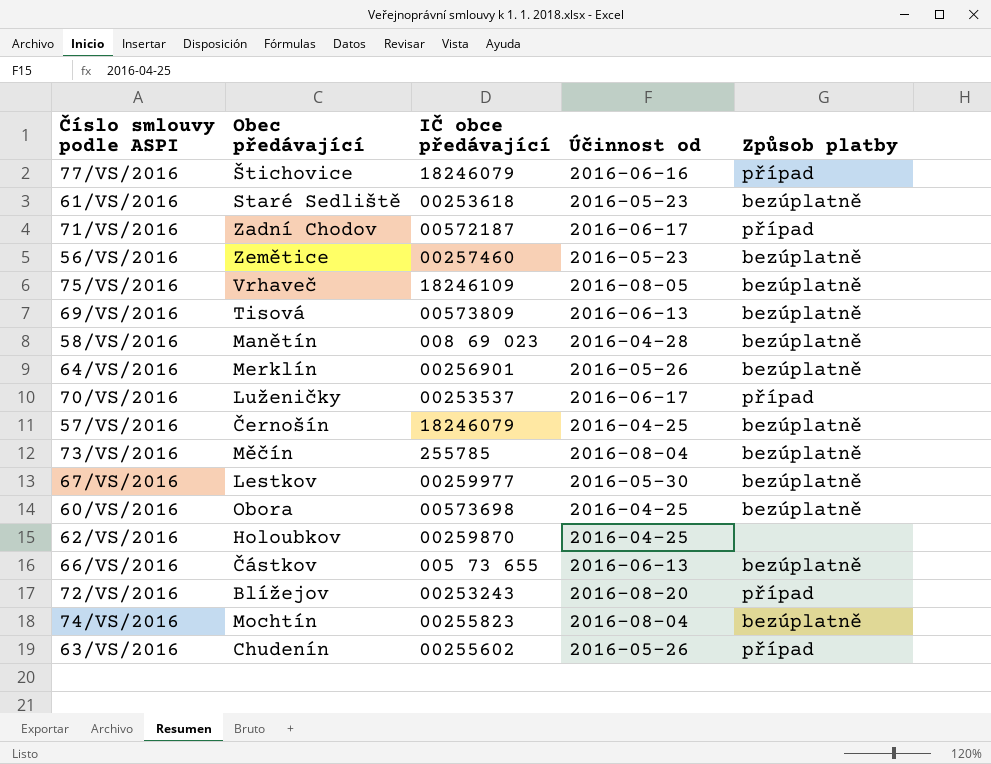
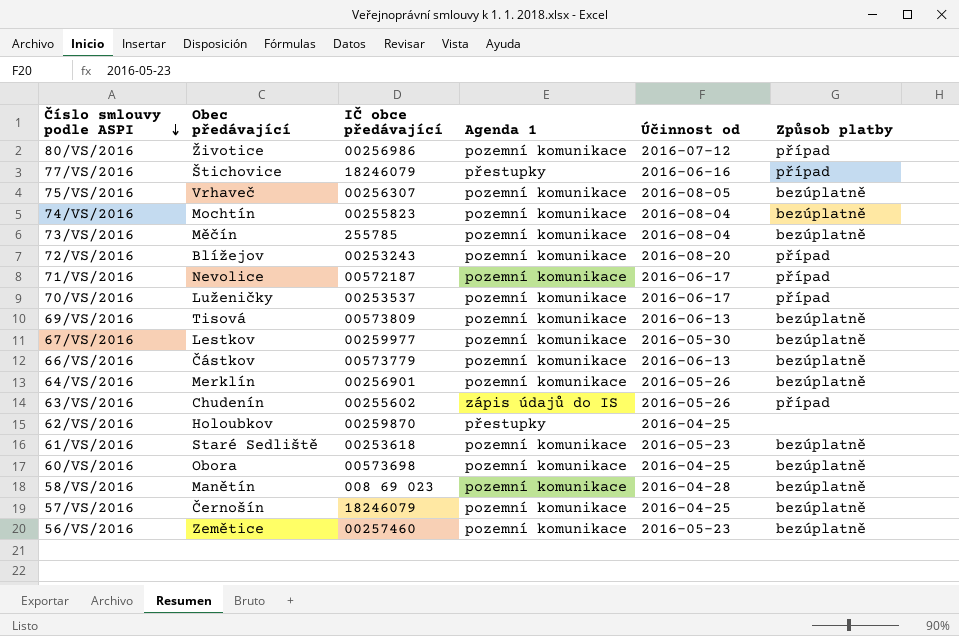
row order: none -> Číslo smlouvy podle ASPI descending
column Agenda 1 | position: none -> 4
row 80/VS/2016: none -> Životice | 00256986 | pozemní komunikace | 2016-07-12 | případ
75/VS/2016 | IČ obce předávající: 18246109 -> 00256307
71/VS/2016 | Obec předávající: Zadní Chodov -> Nevolice
66/VS/2016 | IČ obce předávající: 005 73 655 -> 00573779

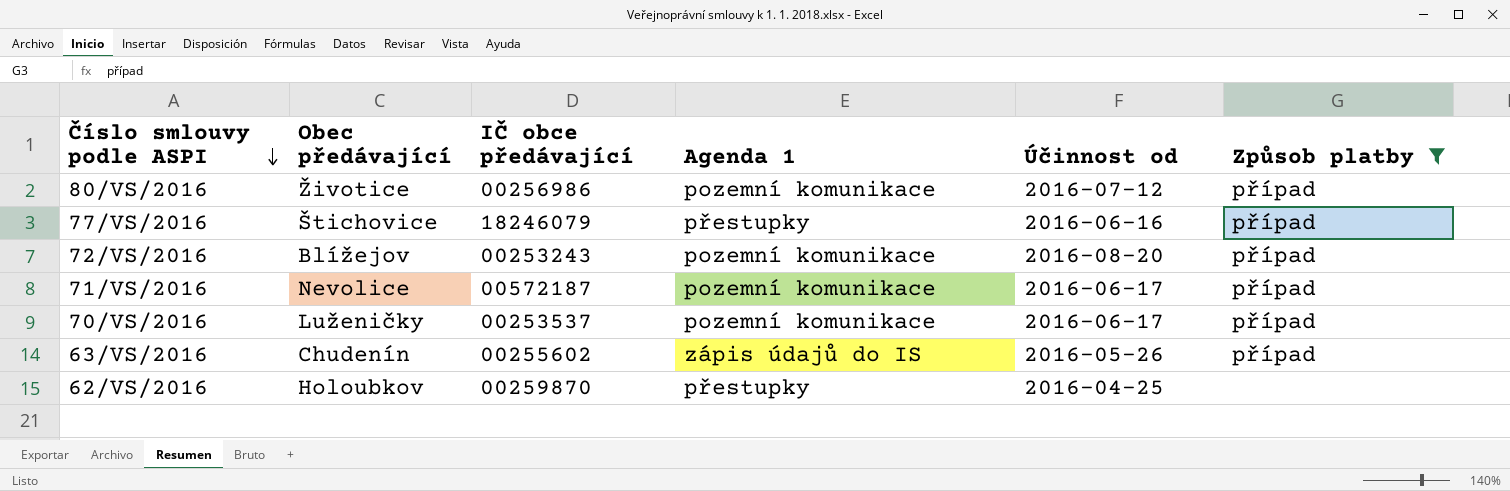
filter: none -> Způsob platby != bezúplatně

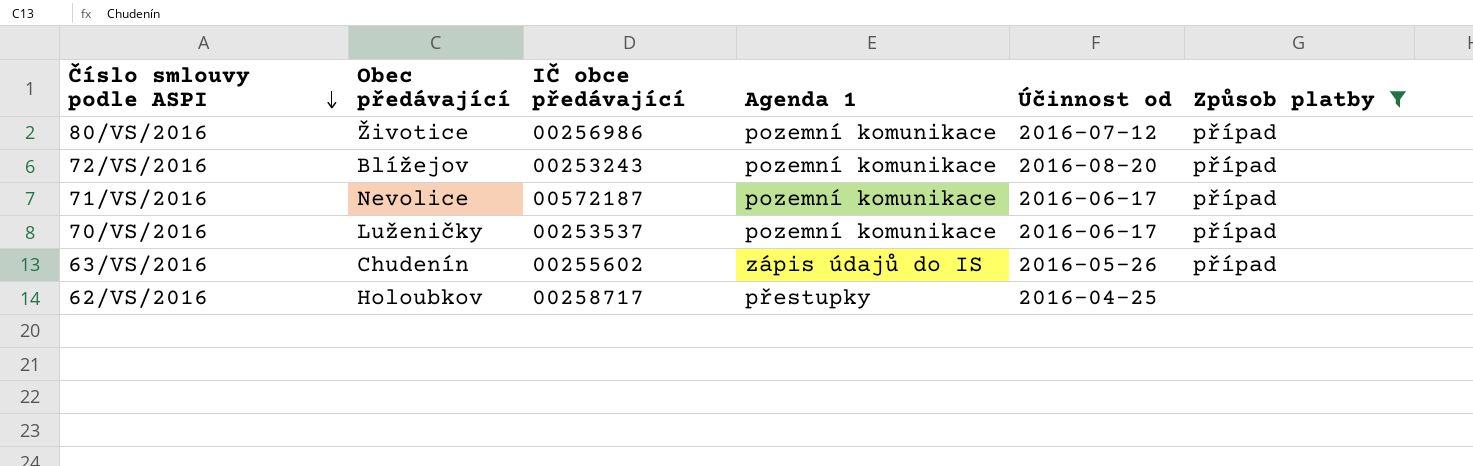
row 77/VS/2016: Štichovice | 18246079 | přestupky | 2016-06-16 | případ -> none
62/VS/2016 | IČ obce předávající: 00259870 -> 00258717

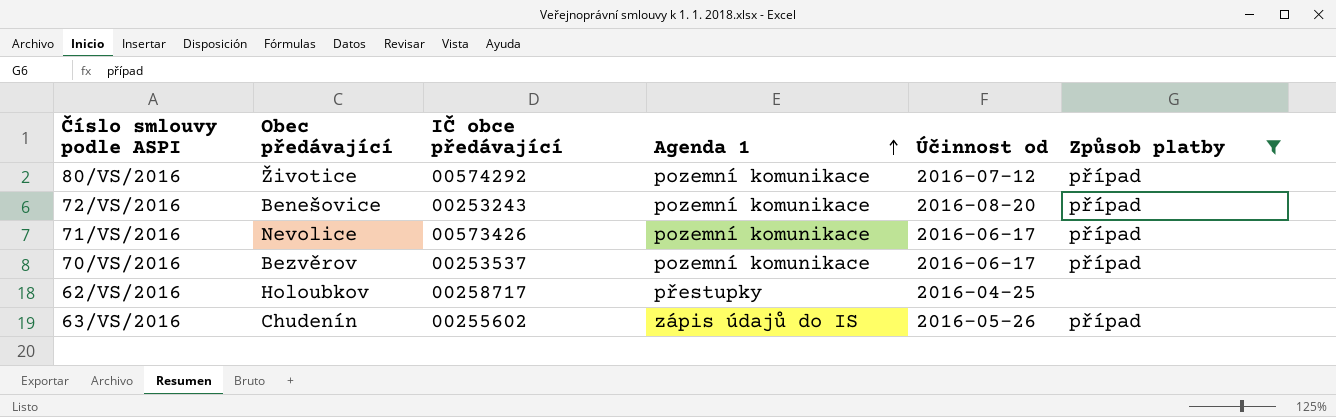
row order: Číslo smlouvy podle ASPI descending -> Agenda 1 ascending
80/VS/2016 | IČ obce předávající: 00256986 -> 00574292
72/VS/2016 | Obec předávající: Blížejov -> Benešovice
71/VS/2016 | IČ obce předávající: 00572187 -> 00573426
70/VS/2016 | Obec předávající: Luženičky -> Bezvěrov

